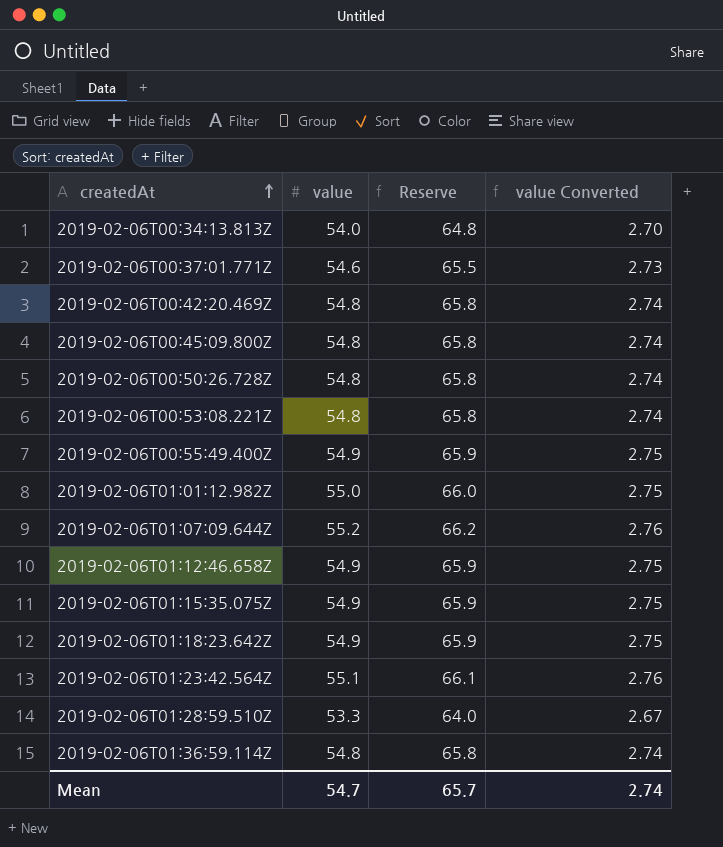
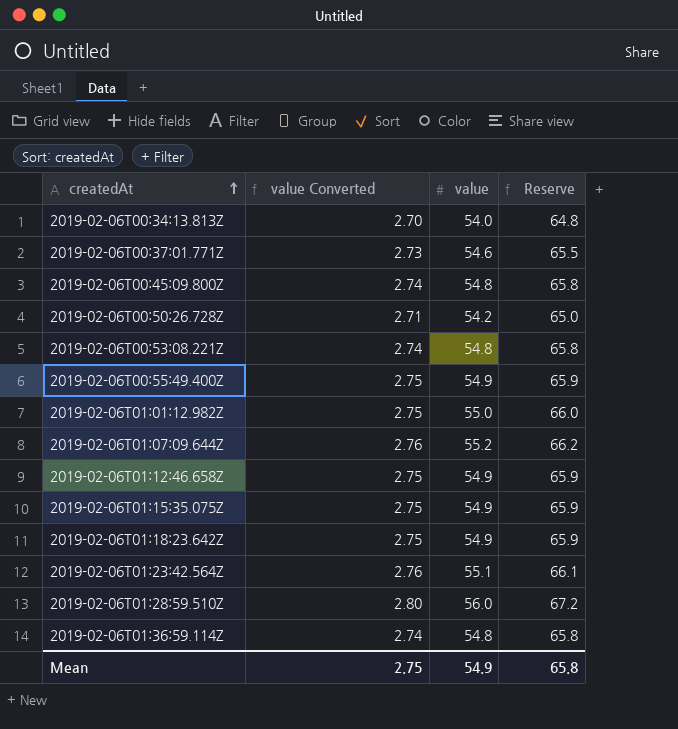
column value Converted | position: 4 -> 2
row 2019-02-06T00:42:20.469Z: 54.8 | 65.8 | 2.74 -> none
2019-02-06T00:50:26.728Z | value Converted: 2.74 -> 2.71
2019-02-06T00:50:26.728Z | value: 54.8 -> 54.2
2019-02-06T00:50:26.728Z | Reserve: 65.8 -> 65.0
2019-02-06T01:28:59.510Z | value Converted: 2.67 -> 2.80
2019-02-06T01:28:59.510Z | value: 53.3 -> 56.0
2019-02-06T01:28:59.510Z | Reserve: 64.0 -> 67.2
Mean | value Converted: 2.74 -> 2.75
Mean | value: 54.7 -> 54.9
Mean | Reserve: 65.7 -> 65.8

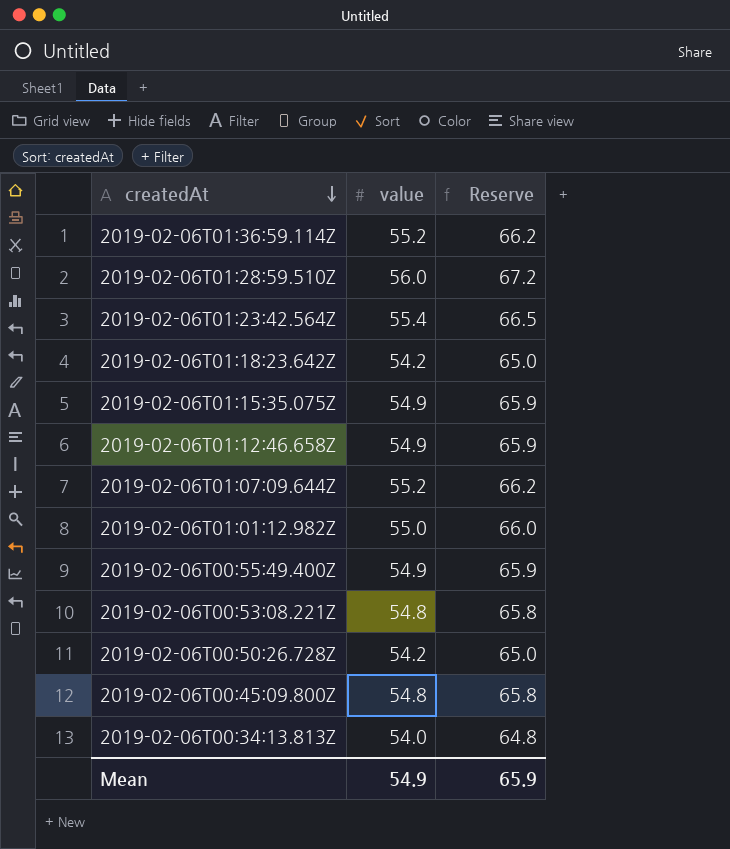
row order: createdAt ascending -> createdAt descending
column value Converted | formula: [value] * 0.05 -> none
row 2019-02-06T00:37:01.771Z: 2.73 | 54.6 | 65.5 -> none
2019-02-06T01:36:59.114Z | value: 54.8 -> 55.2
2019-02-06T01:36:59.114Z | Reserve: 65.8 -> 66.2
2019-02-06T01:23:42.564Z | value: 55.1 -> 55.4
2019-02-06T01:23:42.564Z | Reserve: 66.1 -> 66.5
2019-02-06T01:18:23.642Z | value: 54.9 -> 54.2
2019-02-06T01:18:23.642Z | Reserve: 65.9 -> 65.0
Mean | Reserve: 65.8 -> 65.9

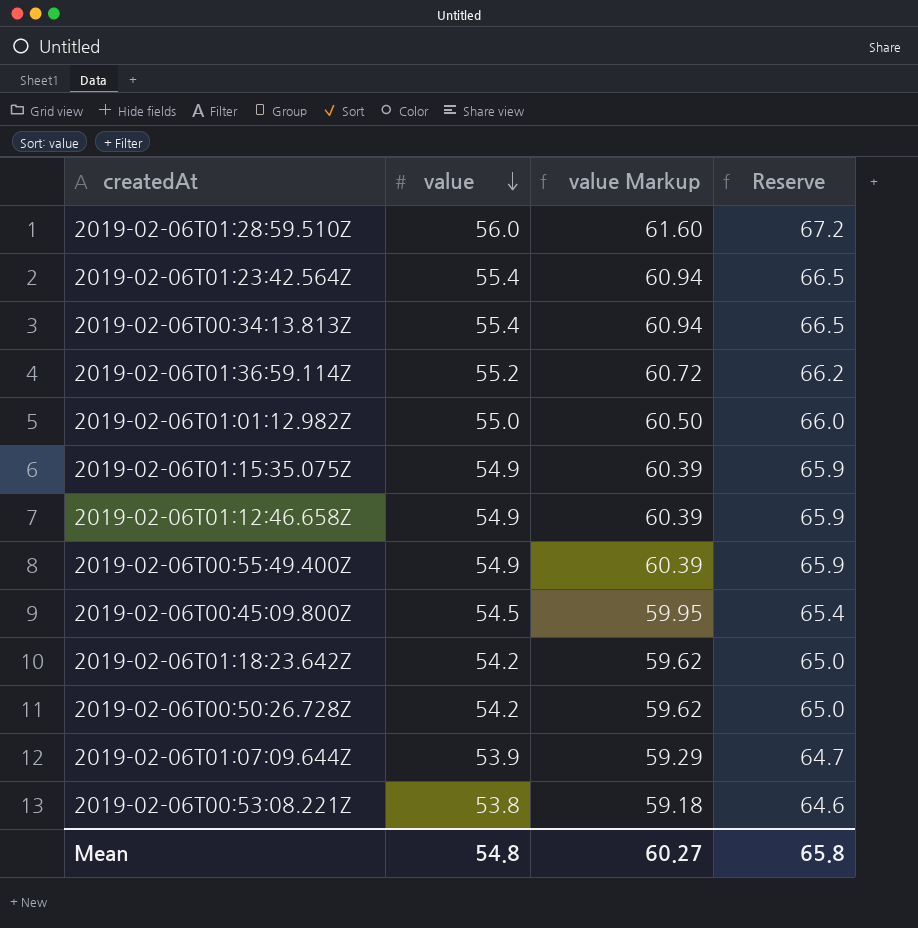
row order: createdAt descending -> value descending
column value Markup | formula: none -> [value] * 1.1
2019-02-06T00:34:13.813Z | value: 54.0 -> 55.4
2019-02-06T00:34:13.813Z | Reserve: 64.8 -> 66.5
2019-02-06T00:45:09.800Z | value: 54.8 -> 54.5
2019-02-06T00:45:09.800Z | Reserve: 65.8 -> 65.4
2019-02-06T01:07:09.644Z | value: 55.2 -> 53.9
2019-02-06T01:07:09.644Z | Reserve: 66.2 -> 64.7
2019-02-06T00:53:08.221Z | value: 54.8 -> 53.8
2019-02-06T00:53:08.221Z | Reserve: 65.8 -> 64.6
Mean | value: 54.9 -> 54.8
Mean | Reserve: 65.9 -> 65.8

